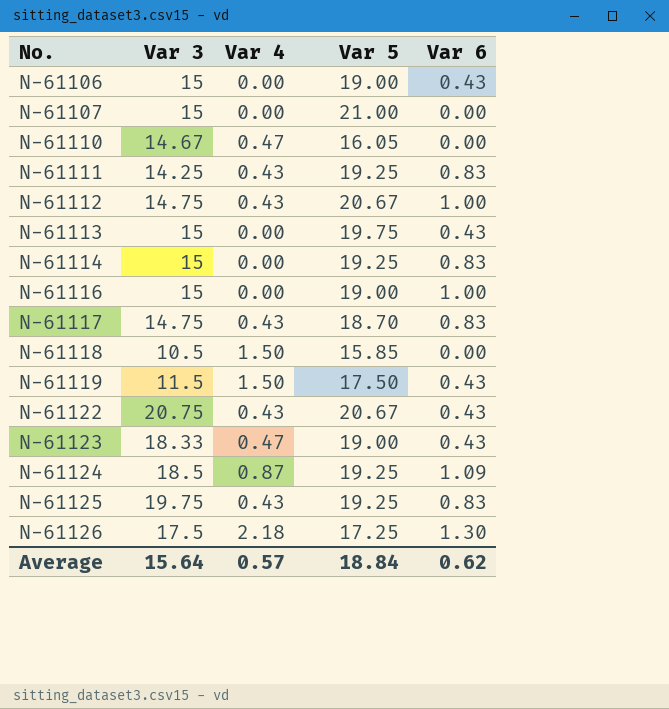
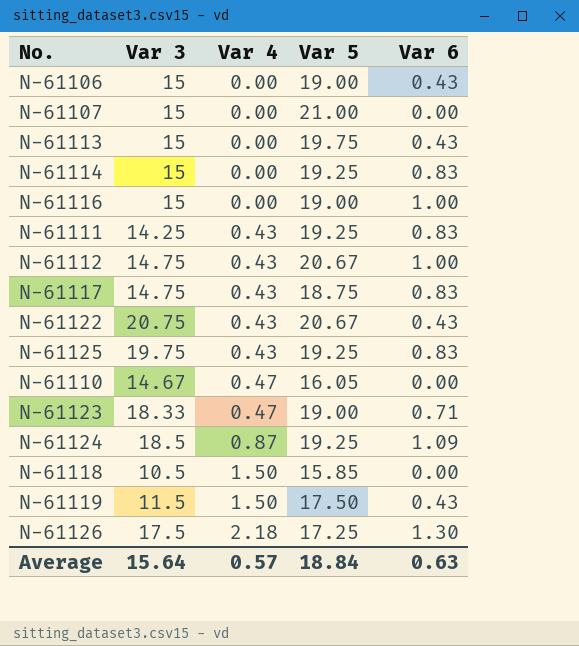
row order: No. ascending -> Var 4 ascending
N-61117 | Var 5: 18.70 -> 18.75
N-61123 | Var 6: 0.43 -> 0.71
Average | Var 6: 0.62 -> 0.63

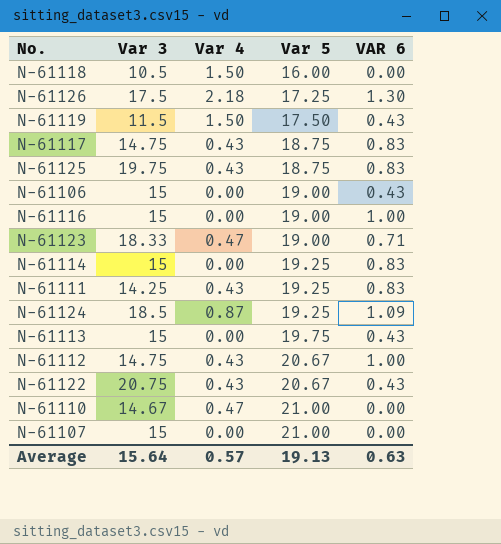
row order: Var 4 ascending -> Var 5 ascending
column name: Var 6 -> VAR 6
N-61118 | Var 5: 15.85 -> 16.00
N-61125 | Var 5: 19.25 -> 18.75
N-61110 | Var 5: 16.05 -> 21.00
Average | Var 5: 18.84 -> 19.13

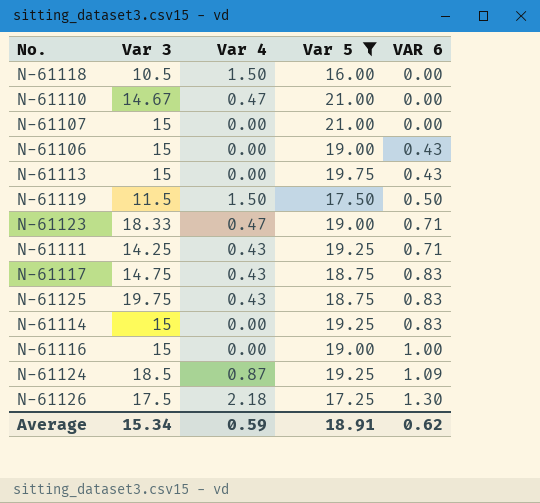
filter: none -> Var 5 != 20.67
row order: Var 5 ascending -> VAR 6 ascending
N-61119 | VAR 6: 0.43 -> 0.50
N-61111 | VAR 6: 0.83 -> 0.71
Average | Var 3: 15.64 -> 15.34
Average | Var 4: 0.57 -> 0.59
Average | Var 5: 19.13 -> 18.91
Average | VAR 6: 0.63 -> 0.62

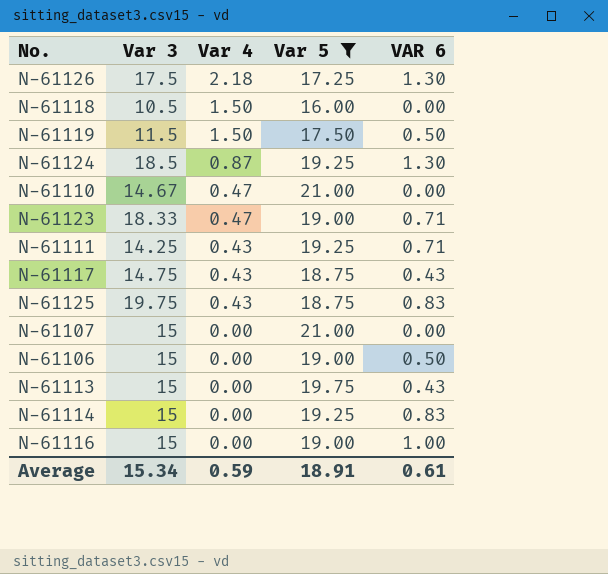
row order: VAR 6 ascending -> Var 4 descending
N-61124 | VAR 6: 1.09 -> 1.30
N-61117 | VAR 6: 0.83 -> 0.43
N-61106 | VAR 6: 0.43 -> 0.50
Average | VAR 6: 0.62 -> 0.61

